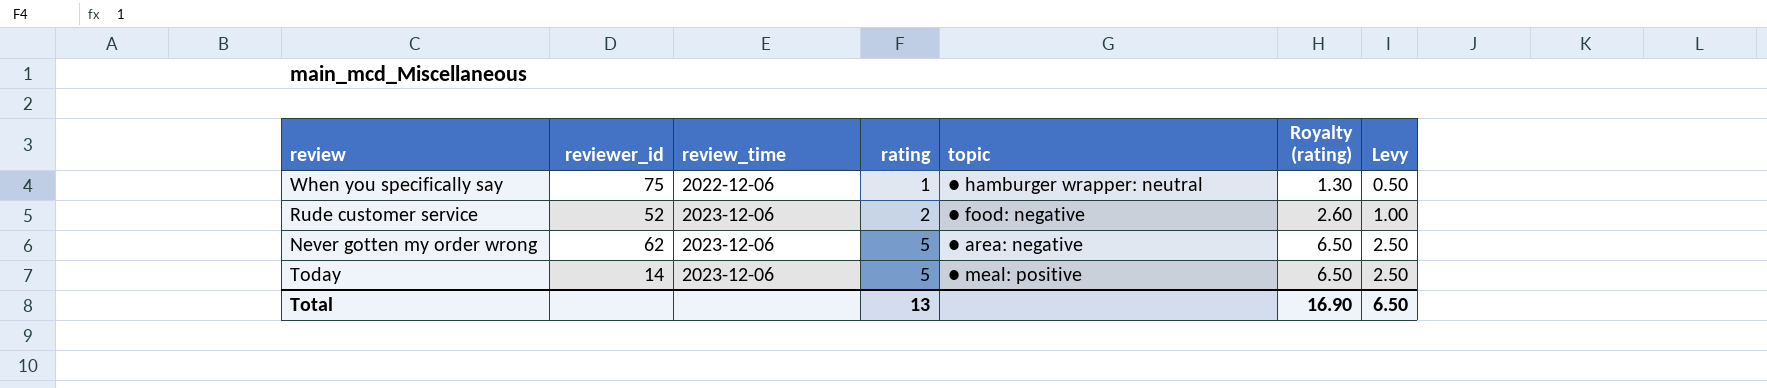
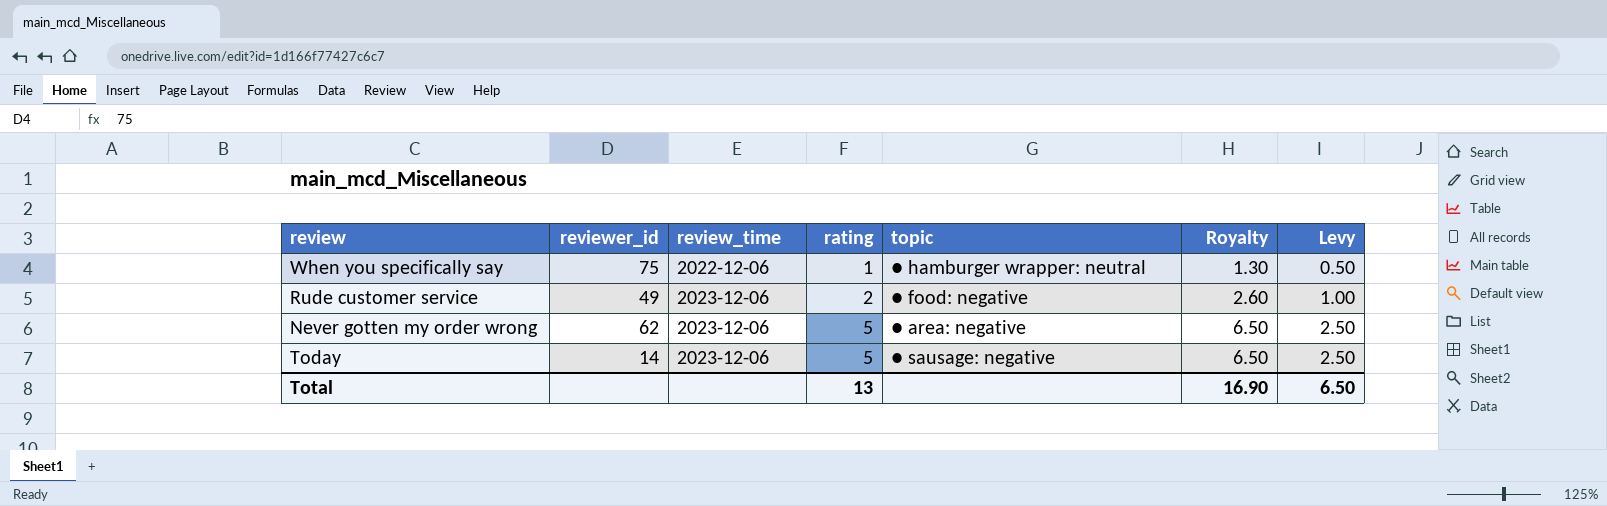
column name: Royalty (rating) -> Royalty
Rude customer service | reviewer_id: 52 -> 49
Today | topic: ● meal: positive -> ● sausage: negative

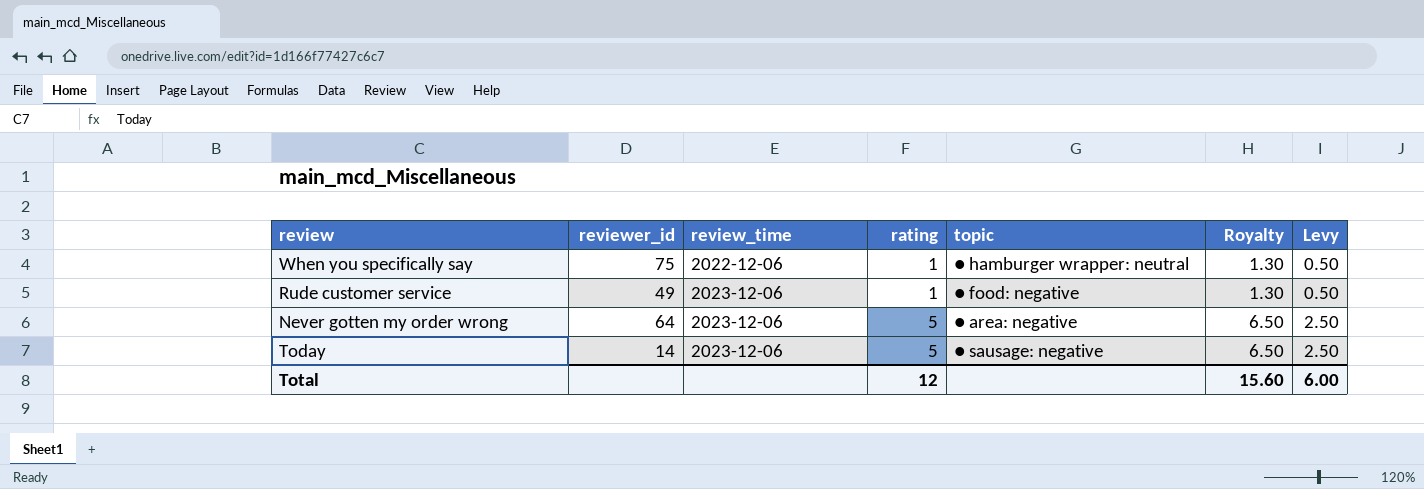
Rude customer service | rating: 2 -> 1
Rude customer service | Royalty: 2.60 -> 1.30
Rude customer service | Levy: 1.00 -> 0.50
Never gotten my order wrong | reviewer_id: 62 -> 64
Total | rating: 13 -> 12
Total | Royalty: 16.90 -> 15.60
Total | Levy: 6.50 -> 6.00

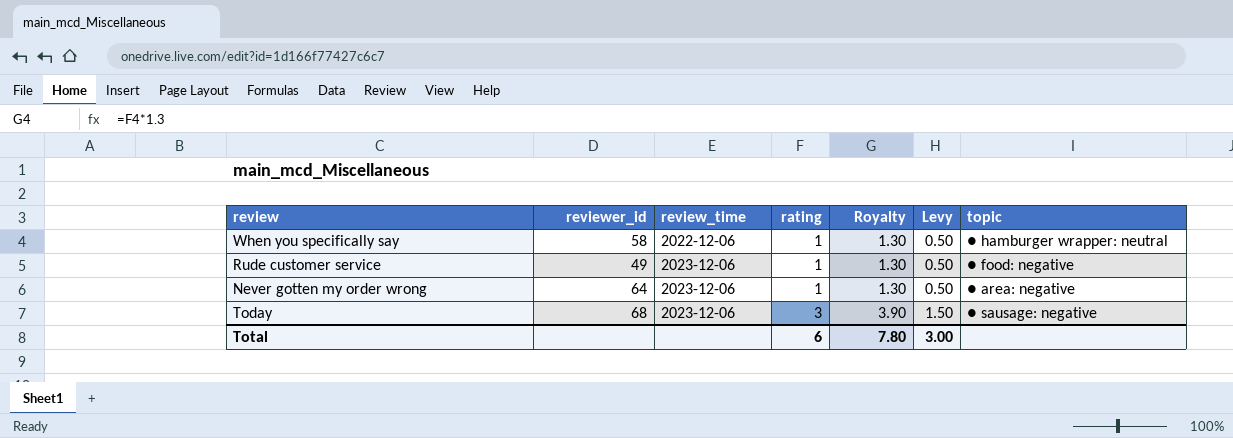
column topic | position: 5 -> 7
When you specifically say | reviewer_id: 75 -> 58
Never gotten my order wrong | rating: 5 -> 1
Never gotten my order wrong | Royalty: 6.50 -> 1.30
Never gotten my order wrong | Levy: 2.50 -> 0.50
Today | reviewer_id: 14 -> 68
Today | rating: 5 -> 3
Today | Royalty: 6.50 -> 3.90
Today | Levy: 2.50 -> 1.50
Total | rating: 12 -> 6
Total | Royalty: 15.60 -> 7.80
Total | Levy: 6.00 -> 3.00

